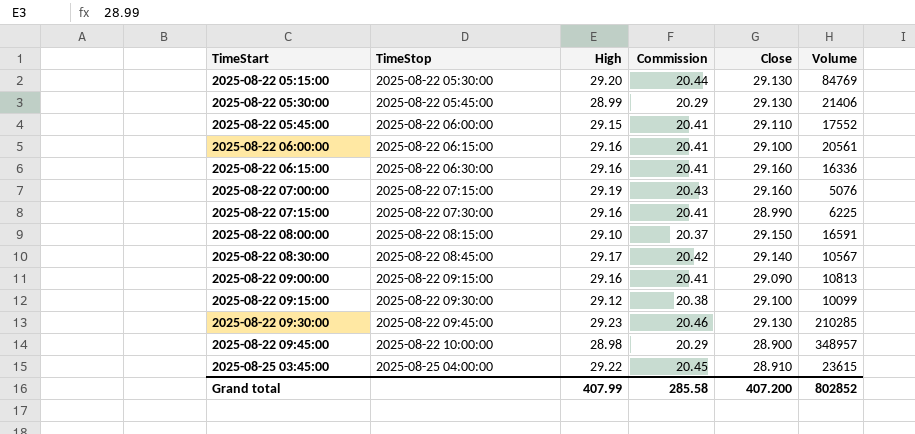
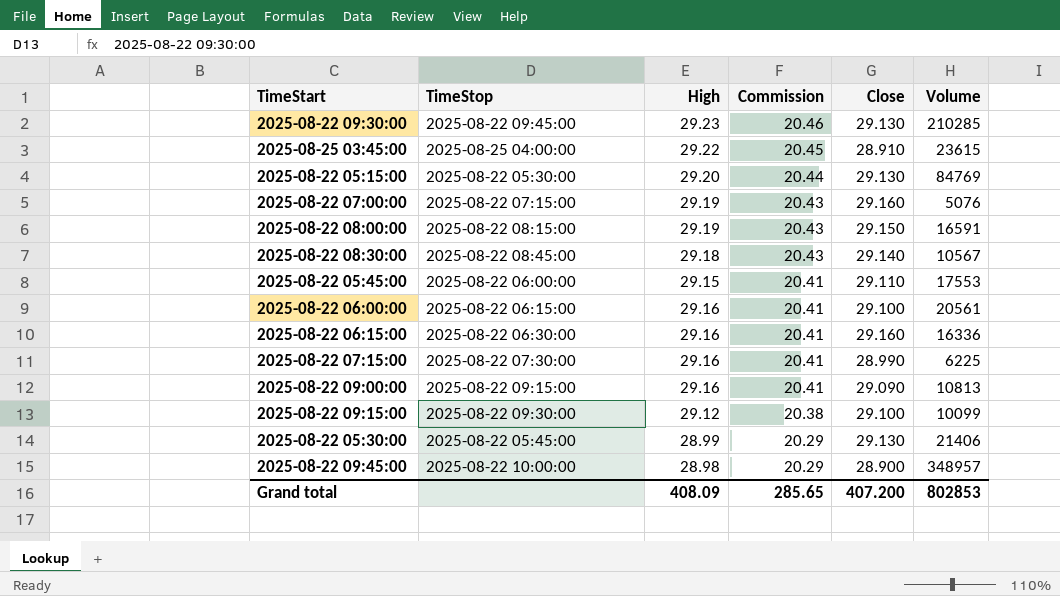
row order: TimeStart ascending -> Commission descending
2025-08-22 08:00:00 | High: 29.10 -> 29.19
2025-08-22 08:00:00 | Commission: 20.37 -> 20.43
2025-08-22 08:30:00 | High: 29.17 -> 29.18
2025-08-22 08:30:00 | Commission: 20.42 -> 20.43
2025-08-22 05:45:00 | Volume: 17552 -> 17553
Grand total | High: 407.99 -> 408.09
Grand total | Commission: 285.58 -> 285.65
Grand total | Volume: 802852 -> 802853

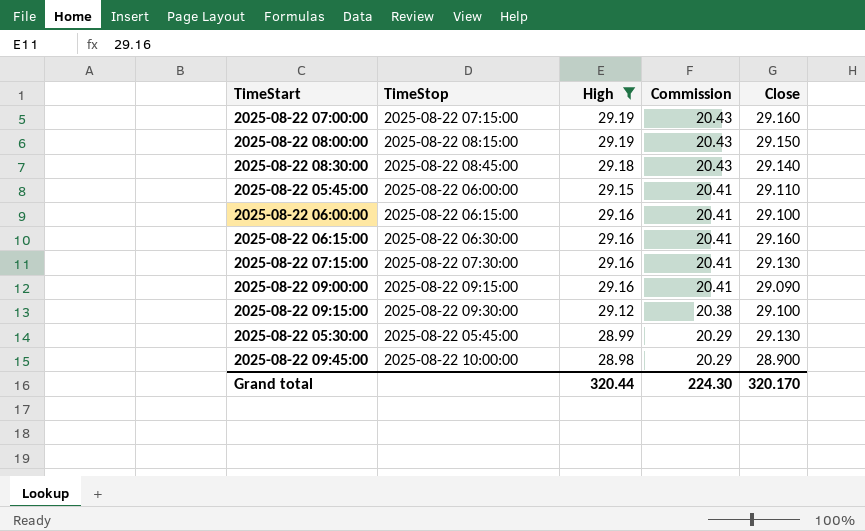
filter: none -> High <= 29.19
column Volume | position: 6 -> none
2025-08-22 07:15:00 | Close: 28.990 -> 29.130
Grand total | High: 408.09 -> 320.44
Grand total | Commission: 285.65 -> 224.30
Grand total | Close: 407.200 -> 320.170

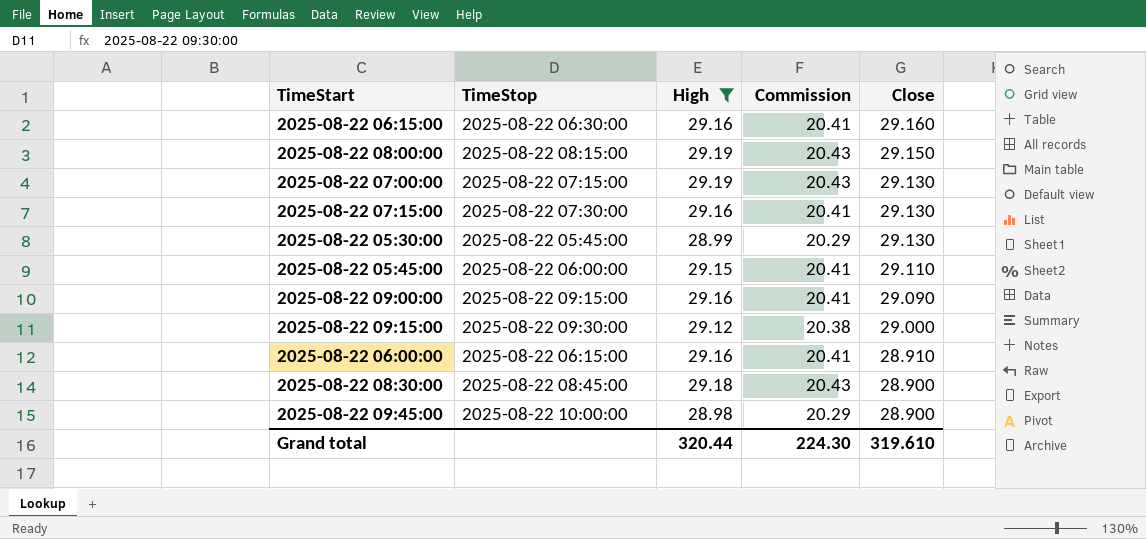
row order: Commission descending -> Close descending
2025-08-22 07:00:00 | Close: 29.160 -> 29.130
2025-08-22 09:15:00 | Close: 29.100 -> 29.000
2025-08-22 06:00:00 | Close: 29.100 -> 28.910
2025-08-22 08:30:00 | Close: 29.140 -> 28.900
Grand total | Close: 320.170 -> 319.610

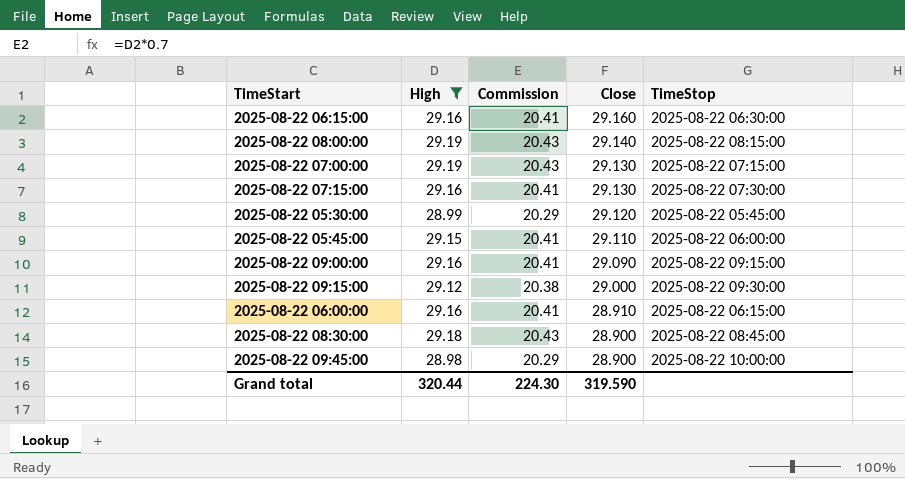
column TimeStop | position: 2 -> 5
2025-08-22 08:00:00 | Close: 29.150 -> 29.140
2025-08-22 05:30:00 | Close: 29.130 -> 29.120
Grand total | Close: 319.610 -> 319.590

